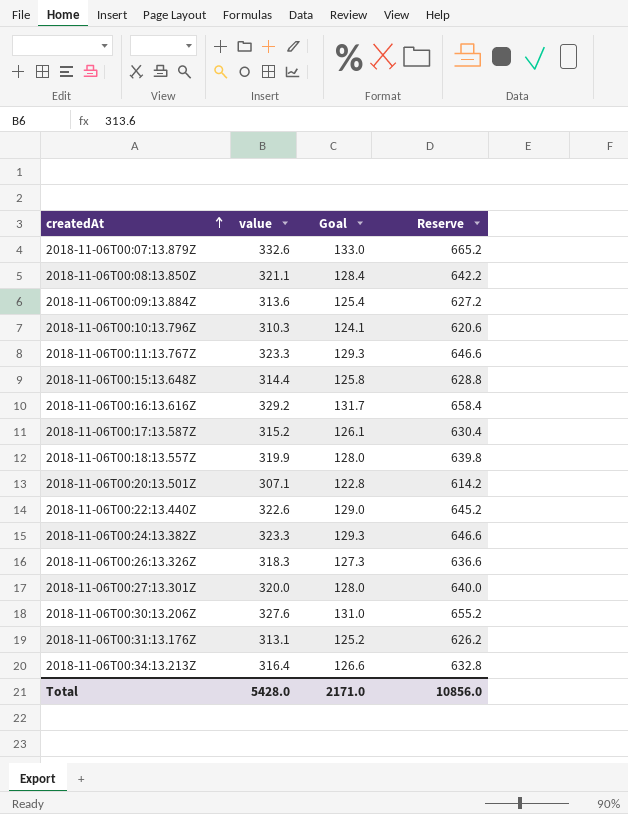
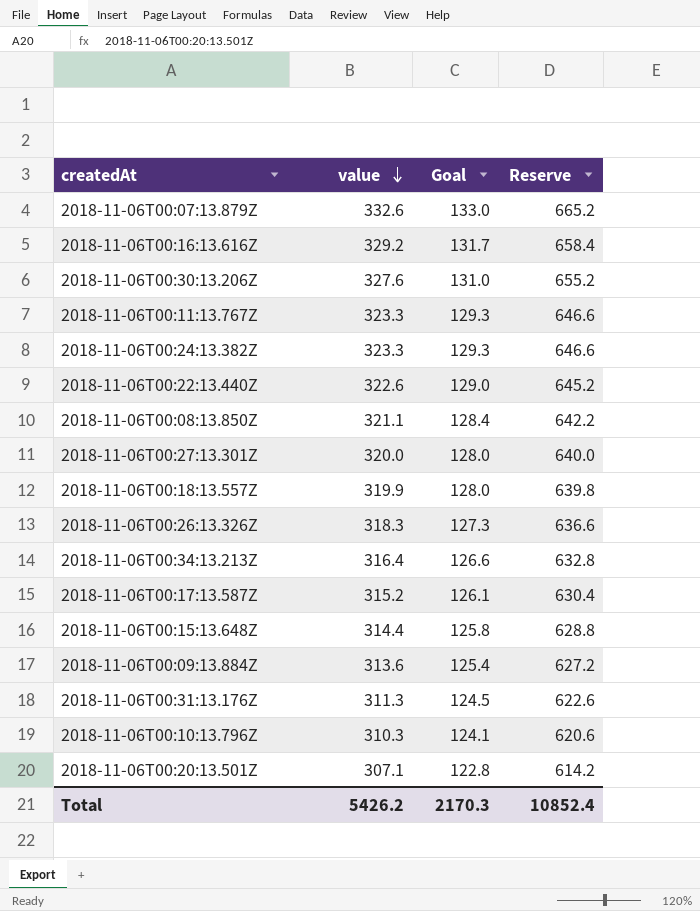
row order: createdAt ascending -> value descending
2018-11-06T00:31:13.176Z | value: 313.1 -> 311.3
2018-11-06T00:31:13.176Z | Goal: 125.2 -> 124.5
2018-11-06T00:31:13.176Z | Reserve: 626.2 -> 622.6
Total | value: 5428.0 -> 5426.2
Total | Goal: 2171.0 -> 2170.3
Total | Reserve: 10856.0 -> 10852.4

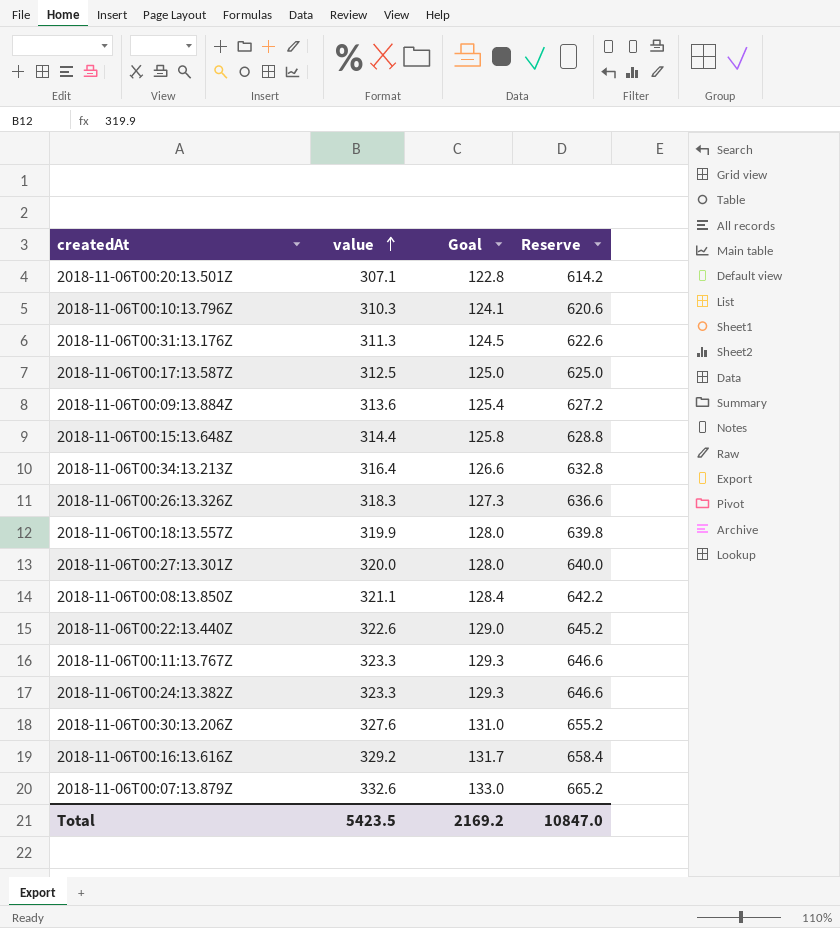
row order: value descending -> value ascending
2018-11-06T00:17:13.587Z | value: 315.2 -> 312.5
2018-11-06T00:17:13.587Z | Goal: 126.1 -> 125.0
2018-11-06T00:17:13.587Z | Reserve: 630.4 -> 625.0
Total | value: 5426.2 -> 5423.5
Total | Goal: 2170.3 -> 2169.2
Total | Reserve: 10852.4 -> 10847.0

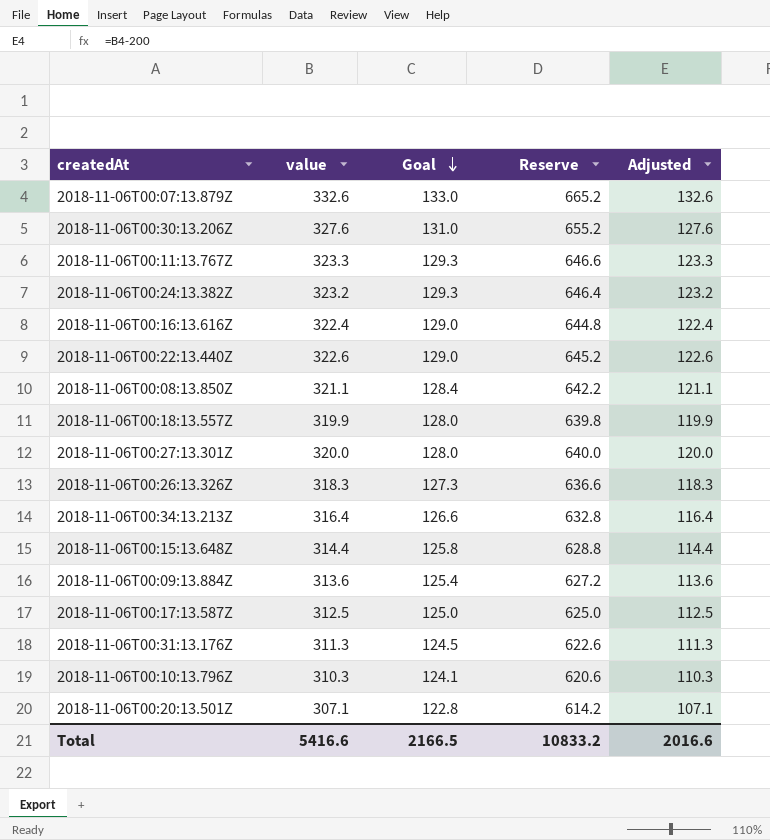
row order: value ascending -> Goal descending
column Adjusted | formula: none -> [value] - 200
2018-11-06T00:24:13.382Z | value: 323.3 -> 323.2
2018-11-06T00:24:13.382Z | Reserve: 646.6 -> 646.4
2018-11-06T00:16:13.616Z | value: 329.2 -> 322.4
2018-11-06T00:16:13.616Z | Goal: 131.7 -> 129.0
2018-11-06T00:16:13.616Z | Reserve: 658.4 -> 644.8
Total | value: 5423.5 -> 5416.6
Total | Goal: 2169.2 -> 2166.5
Total | Reserve: 10847.0 -> 10833.2

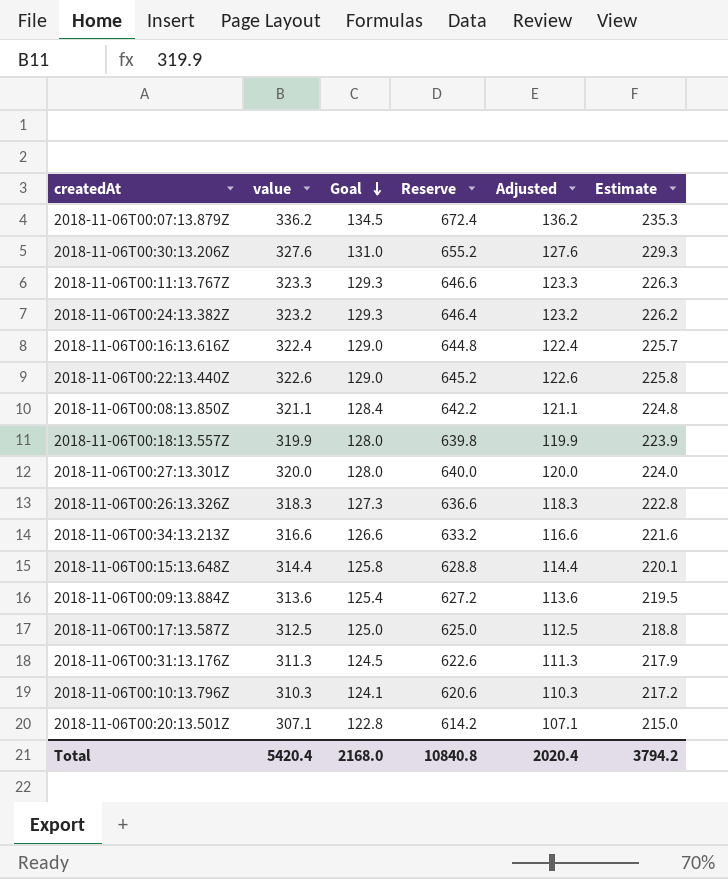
column Estimate | formula: none -> [value] * 0.7
2018-11-06T00:07:13.879Z | value: 332.6 -> 336.2
2018-11-06T00:07:13.879Z | Goal: 133.0 -> 134.5
2018-11-06T00:07:13.879Z | Reserve: 665.2 -> 672.4
2018-11-06T00:07:13.879Z | Adjusted: 132.6 -> 136.2
2018-11-06T00:34:13.213Z | value: 316.4 -> 316.6
2018-11-06T00:34:13.213Z | Reserve: 632.8 -> 633.2
2018-11-06T00:34:13.213Z | Adjusted: 116.4 -> 116.6
Total | value: 5416.6 -> 5420.4
Total | Goal: 2166.5 -> 2168.0
Total | Reserve: 10833.2 -> 10840.8
Total | Adjusted: 2016.6 -> 2020.4

